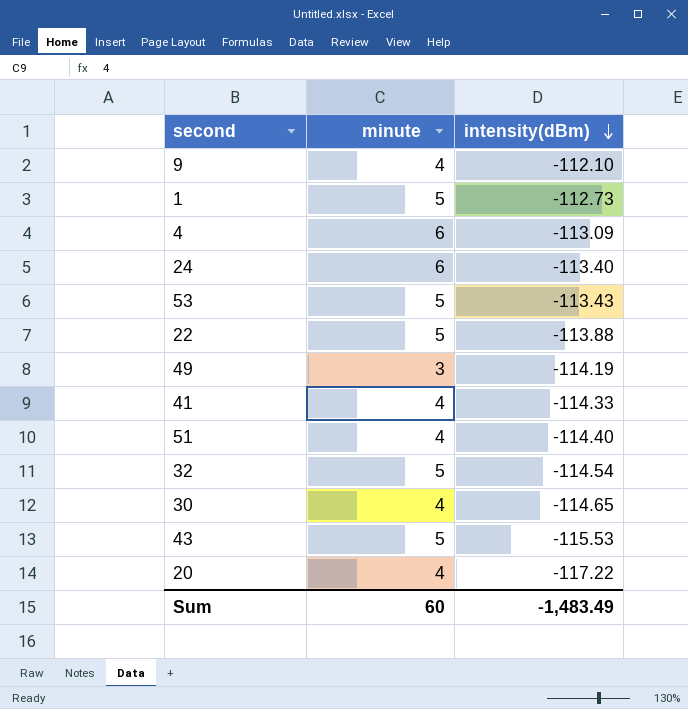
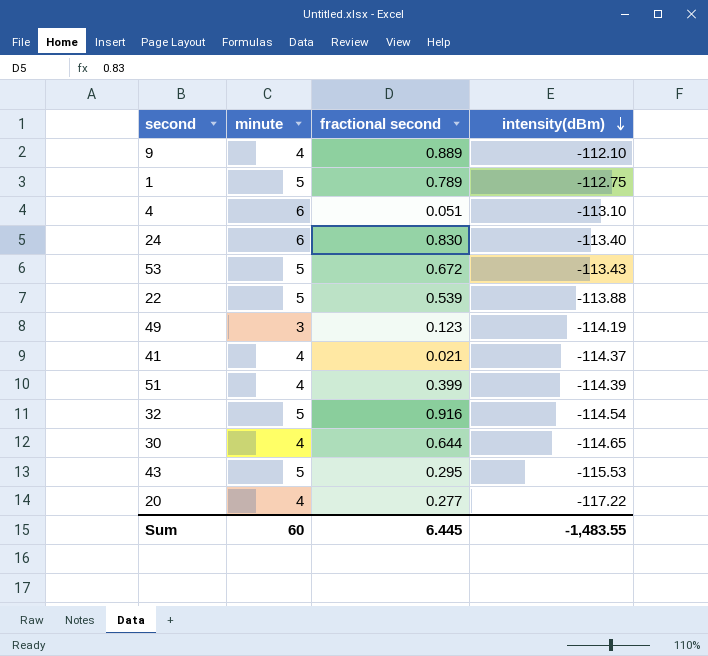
column fractional second | position: none -> 3
1 | intensity(dBm): -112.73 -> -112.75
4 | intensity(dBm): -113.09 -> -113.10
41 | intensity(dBm): -114.33 -> -114.37
51 | intensity(dBm): -114.40 -> -114.39
Sum | intensity(dBm): -1,483.49 -> -1,483.55

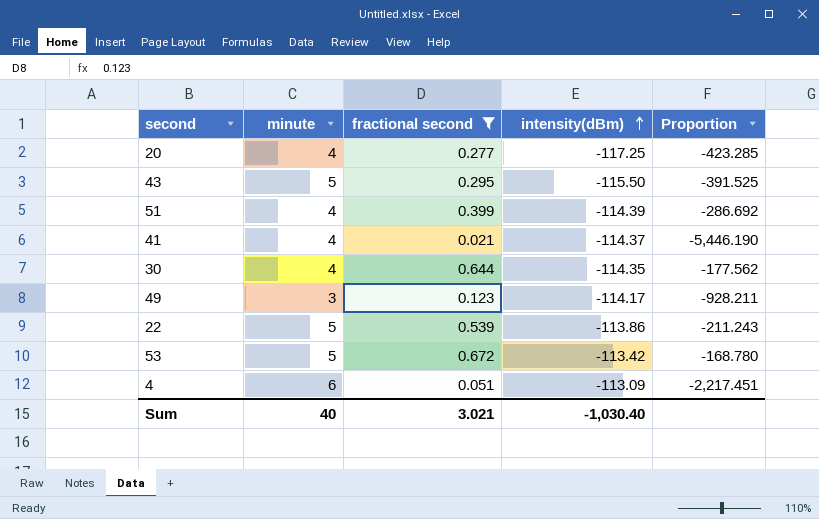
filter: none -> fractional second <= 0.672
row order: intensity(dBm) descending -> intensity(dBm) ascending
column Proportion | formula: none -> [intensity(dBm)] / [fractional second]
20 | intensity(dBm): -117.22 -> -117.25
43 | intensity(dBm): -115.53 -> -115.50
30 | intensity(dBm): -114.65 -> -114.35
49 | intensity(dBm): -114.19 -> -114.17
22 | intensity(dBm): -113.88 -> -113.86
53 | intensity(dBm): -113.43 -> -113.42
4 | intensity(dBm): -113.10 -> -113.09
Sum | minute: 60 -> 40
Sum | fractional second: 6.445 -> 3.021
Sum | intensity(dBm): -1,483.55 -> -1,030.40

